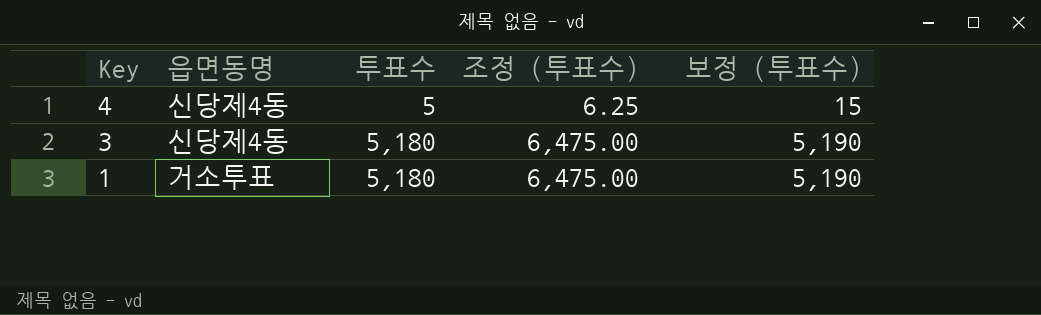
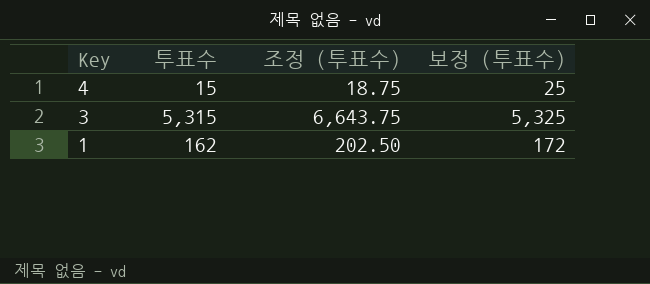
column 읍면동명 | position: 2 -> none
4 | 투표수: 5 -> 15
4 | 조정 (투표수): 6.25 -> 18.75
4 | 보정 (투표수): 15 -> 25
3 | 투표수: 5,180 -> 5,315
3 | 조정 (투표수): 6,475.00 -> 6,643.75
3 | 보정 (투표수): 5,190 -> 5,325
1 | 투표수: 5,180 -> 162
1 | 조정 (투표수): 6,475.00 -> 202.50
1 | 보정 (투표수): 5,190 -> 172

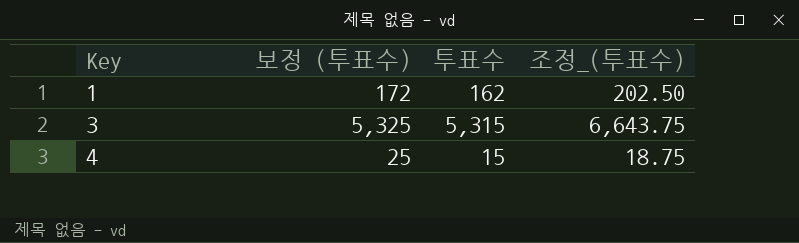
row order: Key descending -> Key ascending
column 보정 (투표수) | position: 4 -> 2
column name: 조정 (투표수) -> 조정_(투표수)

